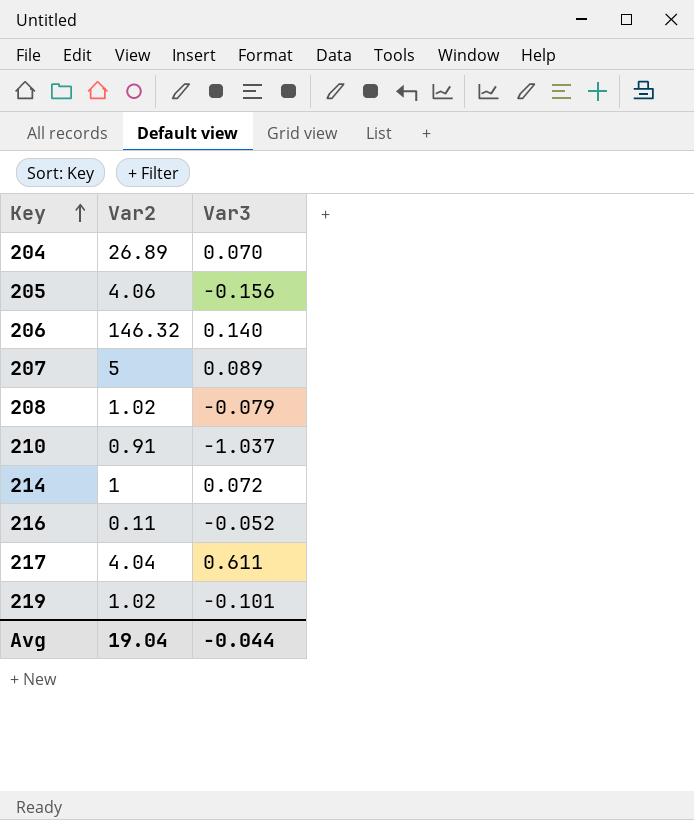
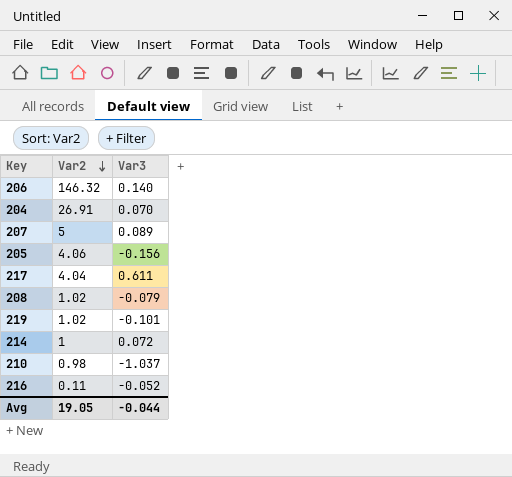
row order: Key ascending -> Var2 descending
204 | Var2: 26.89 -> 26.91
210 | Var2: 0.91 -> 0.98
Avg | Var2: 19.04 -> 19.05

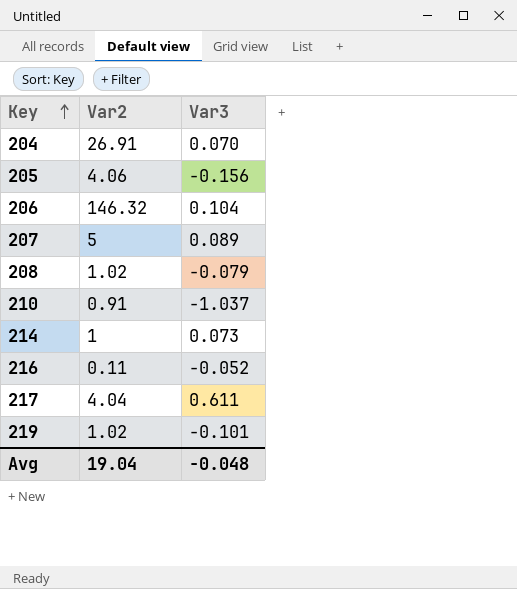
row order: Var2 descending -> Key ascending
206 | Var3: 0.140 -> 0.104
210 | Var2: 0.98 -> 0.91
214 | Var3: 0.072 -> 0.073
Avg | Var2: 19.05 -> 19.04
Avg | Var3: -0.044 -> -0.048

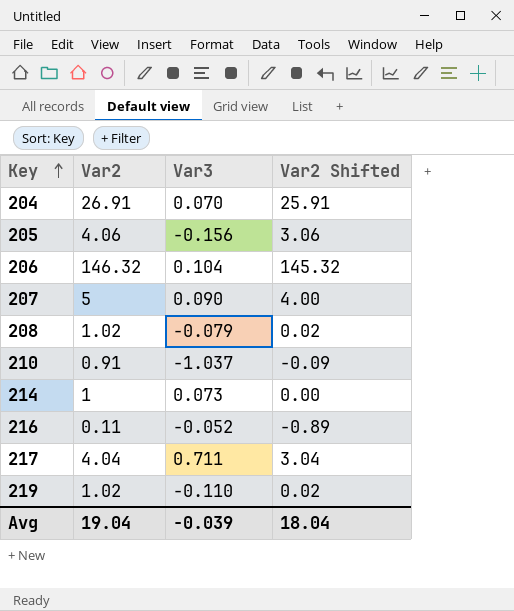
column Var2 Shifted | formula: none -> [Var2] - 1
207 | Var3: 0.089 -> 0.090
217 | Var3: 0.611 -> 0.711
219 | Var3: -0.101 -> -0.110
Avg | Var3: -0.048 -> -0.039

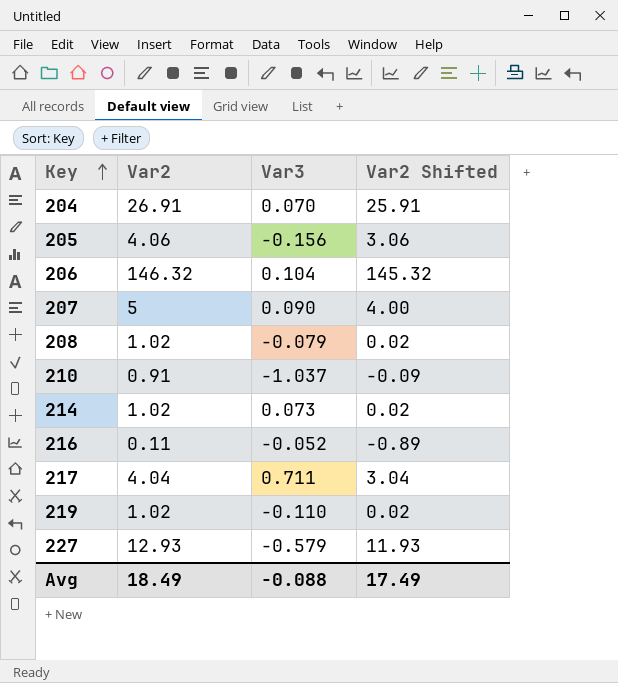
214 | Var2: 1 -> 1.02
214 | Var2 Shifted: 0.00 -> 0.02
row 227: none -> 12.93 | -0.579 | 11.93
Avg | Var2: 19.04 -> 18.49
Avg | Var3: -0.039 -> -0.088
Avg | Var2 Shifted: 18.04 -> 17.49

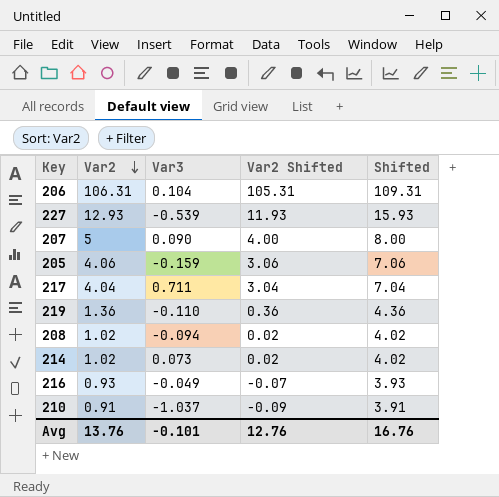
row order: Key ascending -> Var2 descending
column Shifted | formula: none -> [Var2] + 3
row 204: 26.91 | 0.070 | 25.91 -> none
206 | Var2: 146.32 -> 106.31
206 | Var2 Shifted: 145.32 -> 105.31
227 | Var3: -0.579 -> -0.539
205 | Var3: -0.156 -> -0.159
219 | Var2: 1.02 -> 1.36
219 | Var2 Shifted: 0.02 -> 0.36
208 | Var3: -0.079 -> -0.094
216 | Var2: 0.11 -> 0.93
216 | Var3: -0.052 -> -0.049
216 | Var2 Shifted: -0.89 -> -0.07
Avg | Var2: 18.49 -> 13.76
Avg | Var3: -0.088 -> -0.101
Avg | Var2 Shifted: 17.49 -> 12.76

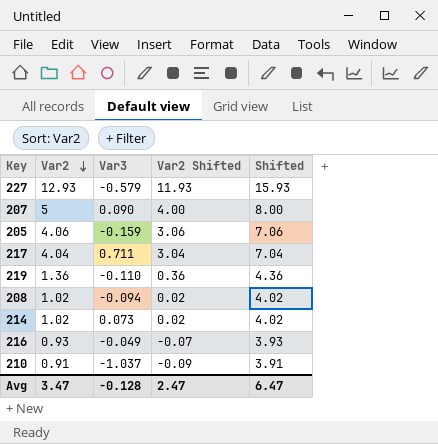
row 206: 106.31 | 0.104 | 105.31 | 109.31 -> none
227 | Var3: -0.539 -> -0.579
Avg | Var2: 13.76 -> 3.47
Avg | Var3: -0.101 -> -0.128
Avg | Var2 Shifted: 12.76 -> 2.47
Avg | Shifted: 16.76 -> 6.47

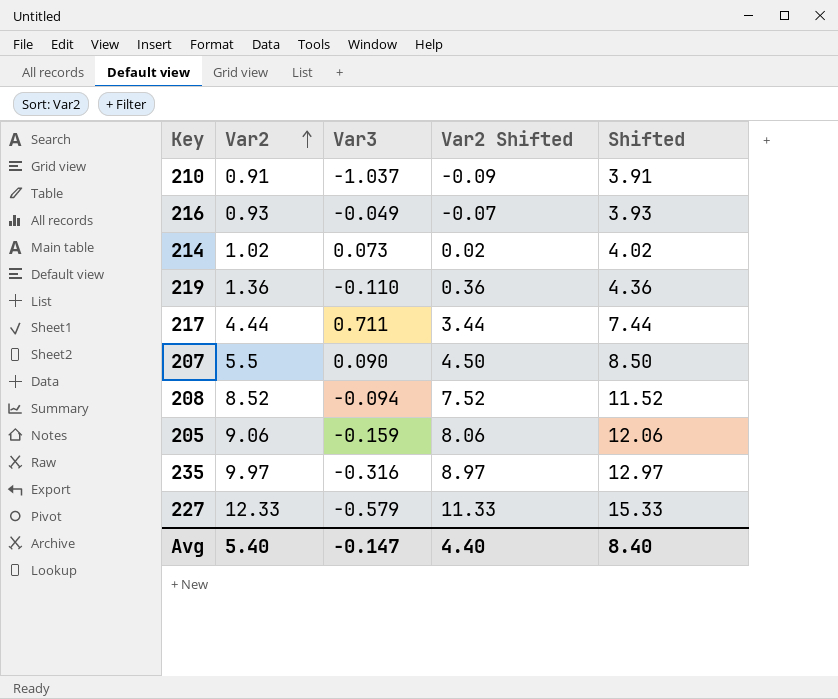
row order: Var2 descending -> Var2 ascending
217 | Var2: 4.04 -> 4.44
217 | Var2 Shifted: 3.04 -> 3.44
217 | Shifted: 7.04 -> 7.44
207 | Var2: 5 -> 5.5
207 | Var2 Shifted: 4.00 -> 4.50
207 | Shifted: 8.00 -> 8.50
208 | Var2: 1.02 -> 8.52
208 | Var2 Shifted: 0.02 -> 7.52
208 | Shifted: 4.02 -> 11.52
205 | Var2: 4.06 -> 9.06
205 | Var2 Shifted: 3.06 -> 8.06
205 | Shifted: 7.06 -> 12.06
row 235: none -> 9.97 | -0.316 | 8.97 | 12.97
227 | Var2: 12.93 -> 12.33
227 | Var2 Shifted: 11.93 -> 11.33
227 | Shifted: 15.93 -> 15.33
Avg | Var2: 3.47 -> 5.40
Avg | Var3: -0.128 -> -0.147
Avg | Var2 Shifted: 2.47 -> 4.40
Avg | Shifted: 6.47 -> 8.40

